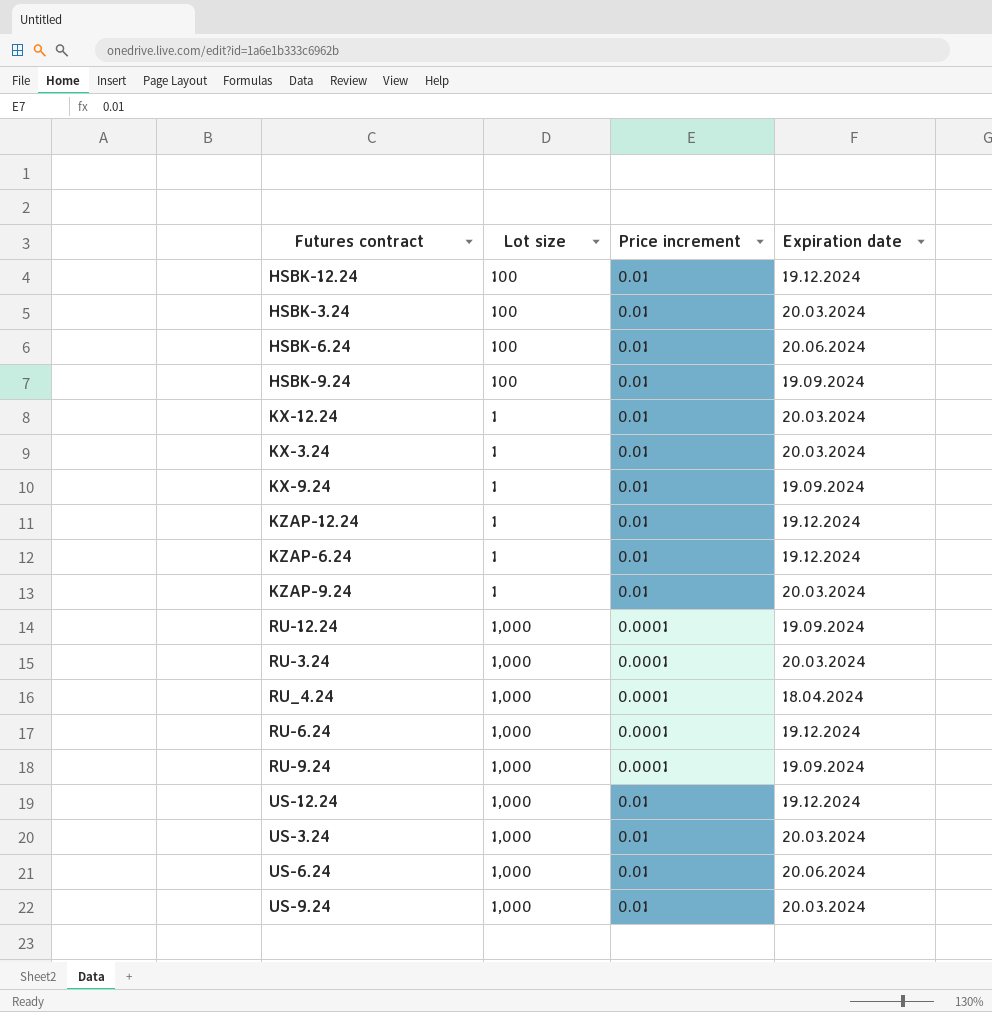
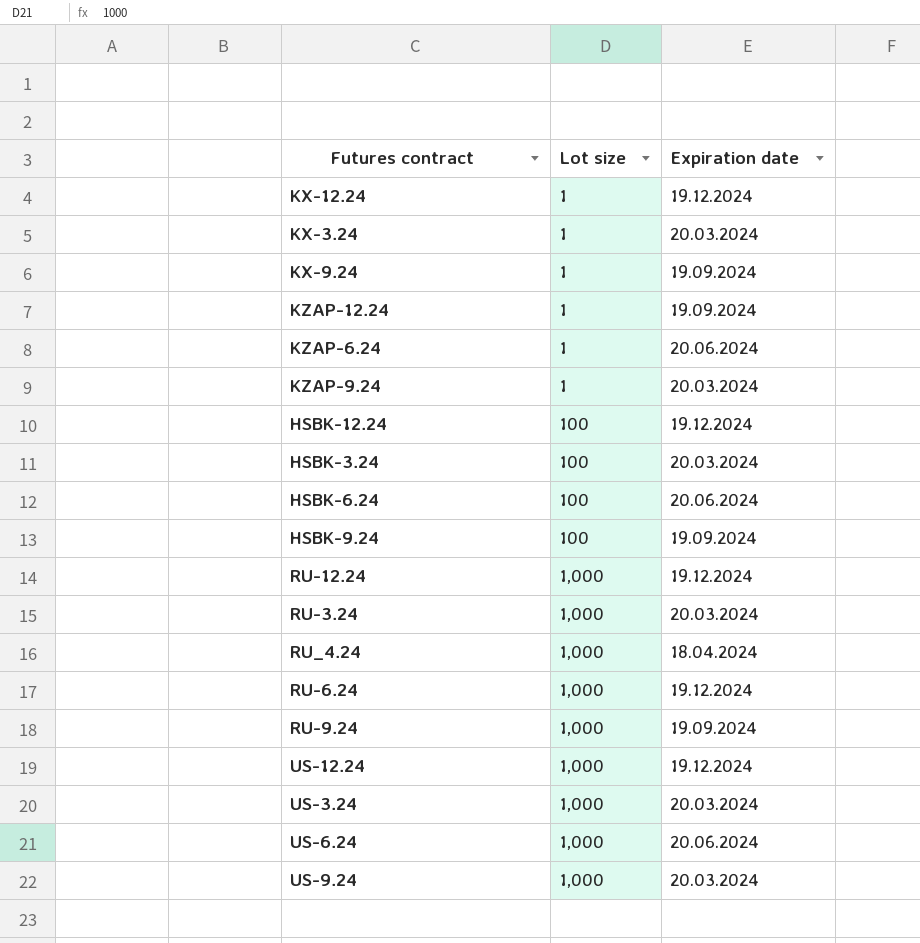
row order: none -> Lot size ascending
column Price increment | position: 3 -> none
KX-12.24 | Expiration date: 20.03.2024 -> 19.12.2024
KZAP-12.24 | Expiration date: 19.12.2024 -> 19.09.2024
KZAP-6.24 | Expiration date: 19.12.2024 -> 20.06.2024
RU-12.24 | Expiration date: 19.09.2024 -> 19.12.2024

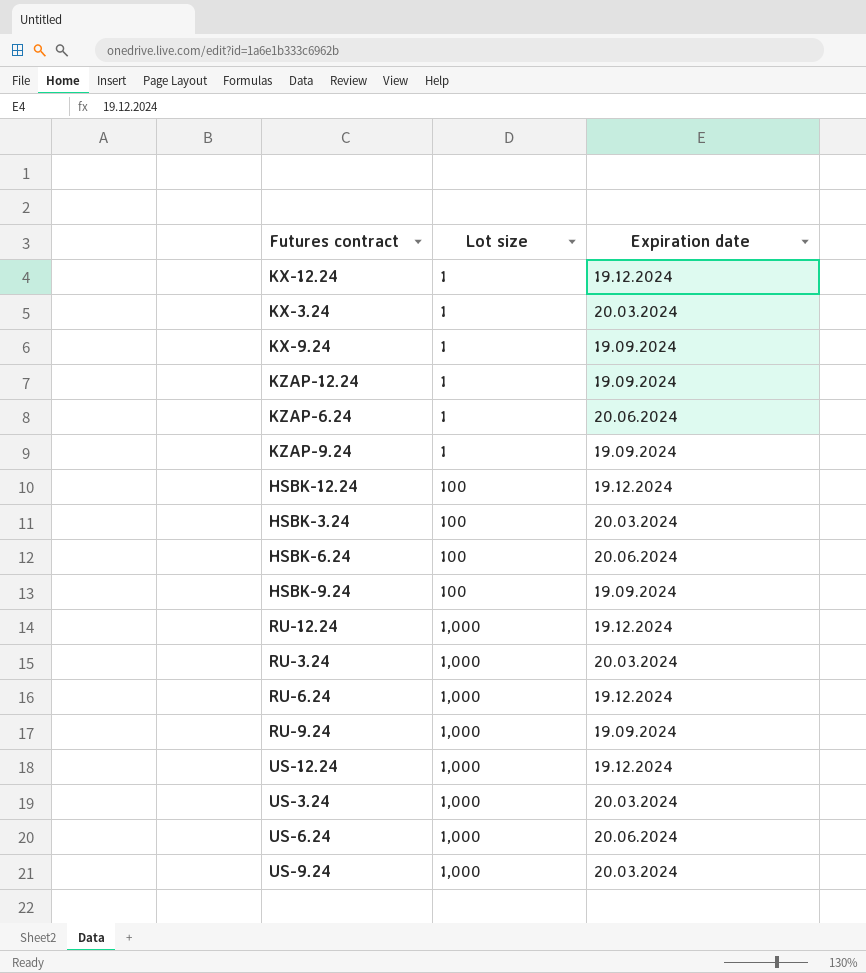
row RU_4.24: 1,000 | 18.04.2024 -> none
KZAP-9.24 | Expiration date: 20.03.2024 -> 19.09.2024

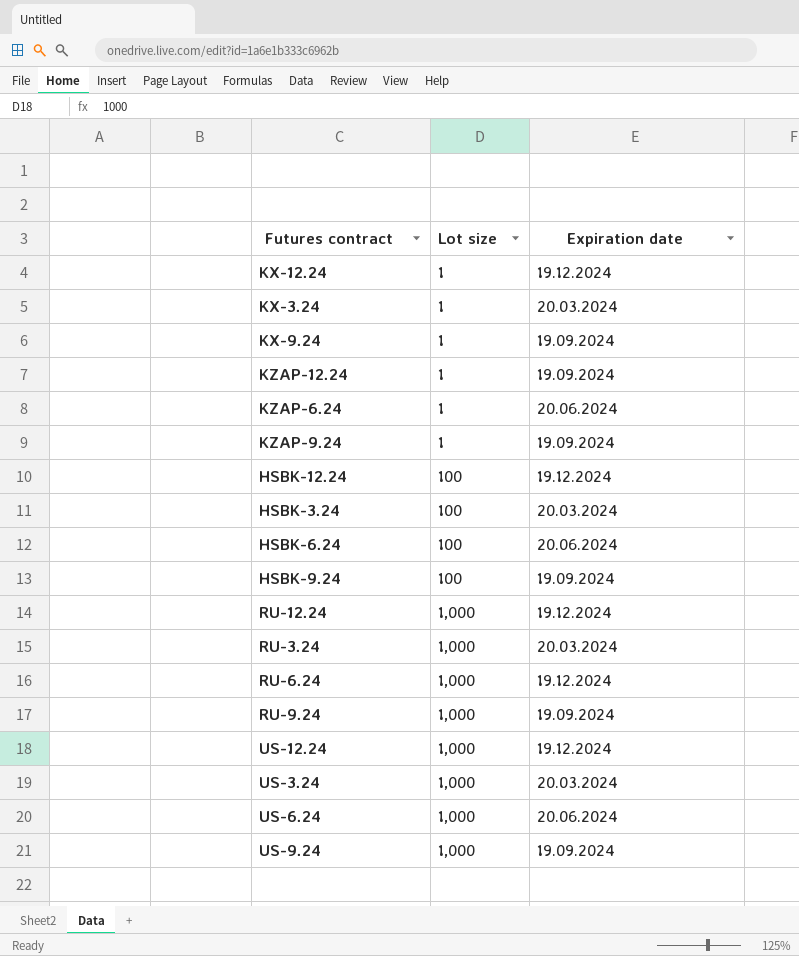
US-9.24 | Expiration date: 20.03.2024 -> 19.09.2024

